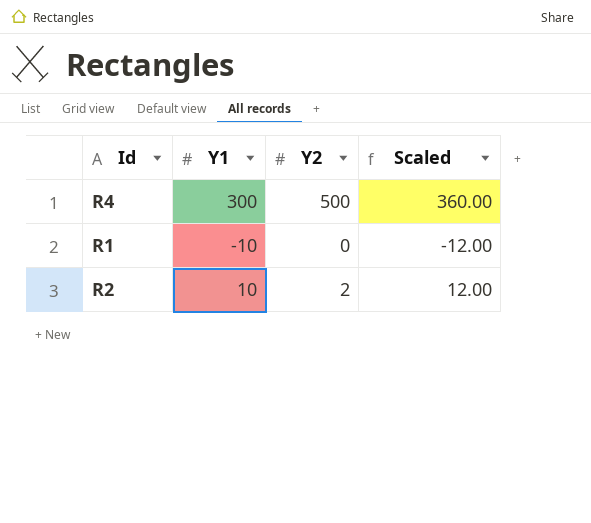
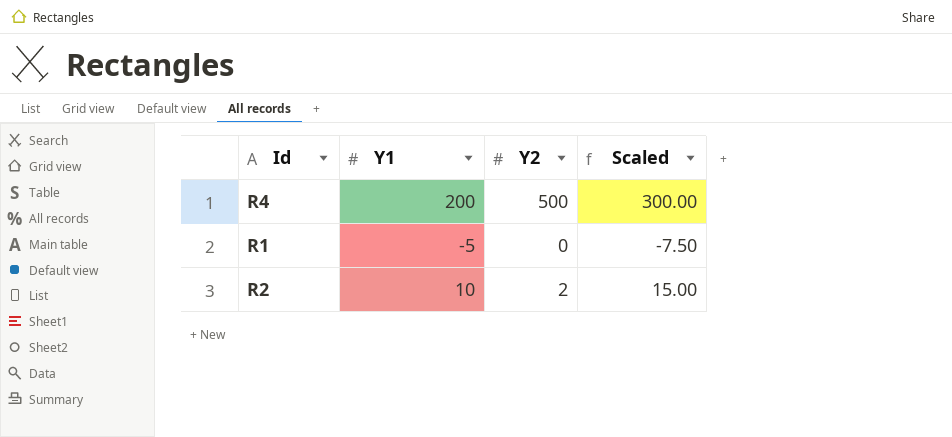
column Scaled | formula: [Y1] * 1.2 -> [Y1] * 1.5
R4 | Y1: 300 -> 200
R1 | Y1: -10 -> -5

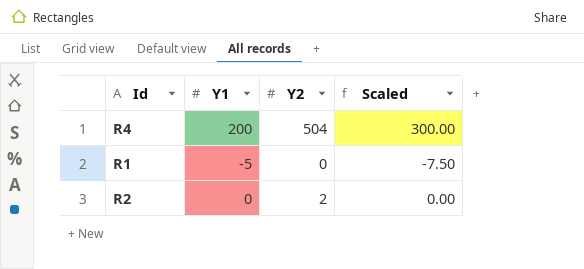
R4 | Y2: 500 -> 504
R2 | Y1: 10 -> 0
R2 | Scaled: 15.00 -> 0.00

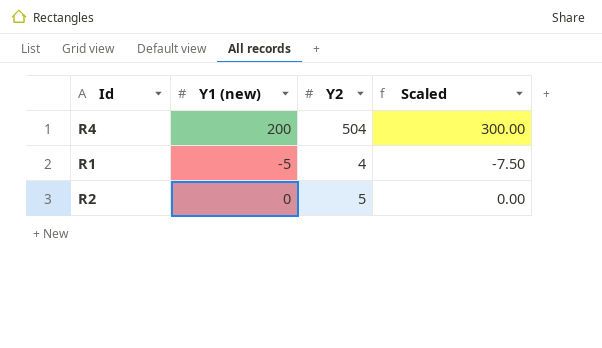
column name: Y1 -> Y1 (new)
R1 | Y2: 0 -> 4
R2 | Y2: 2 -> 5

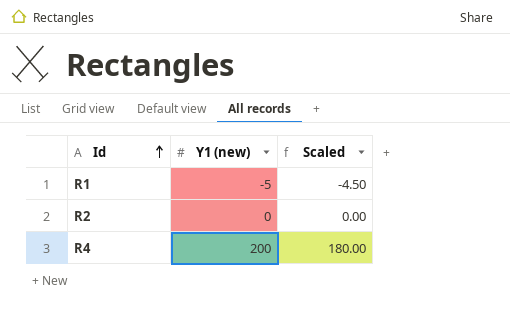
row order: none -> Id ascending
column Y2 | position: 3 -> none
column Scaled | formula: [Y1 (new)] * 1.5 -> [Y1 (new)] * 0.9

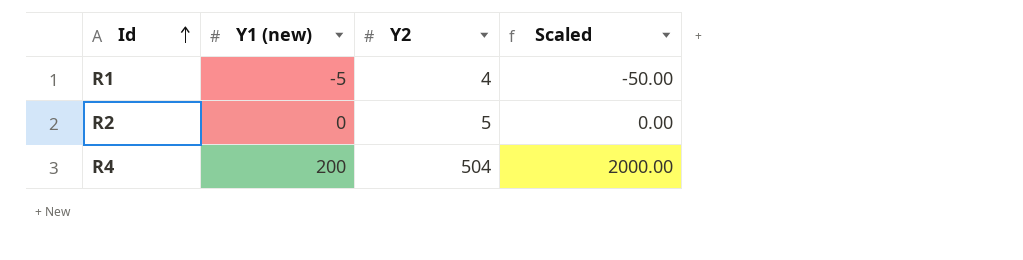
column Y2 | position: none -> 3
column Scaled | formula: [Y1 (new)] * 0.9 -> [Y1 (new)] * 10

